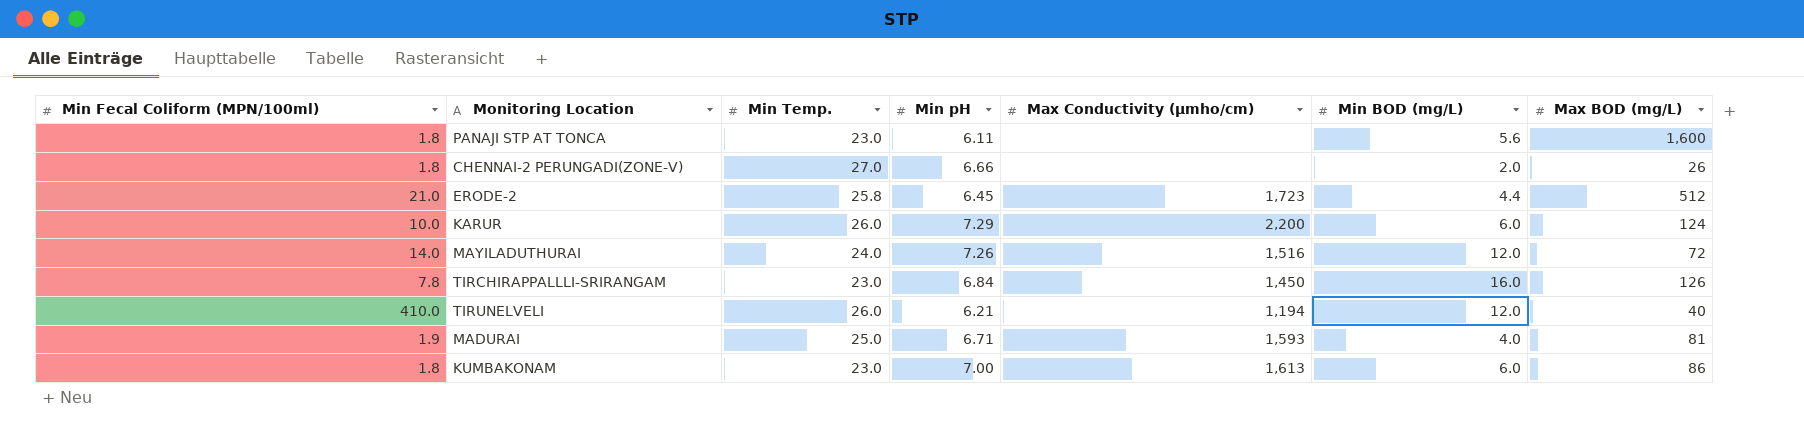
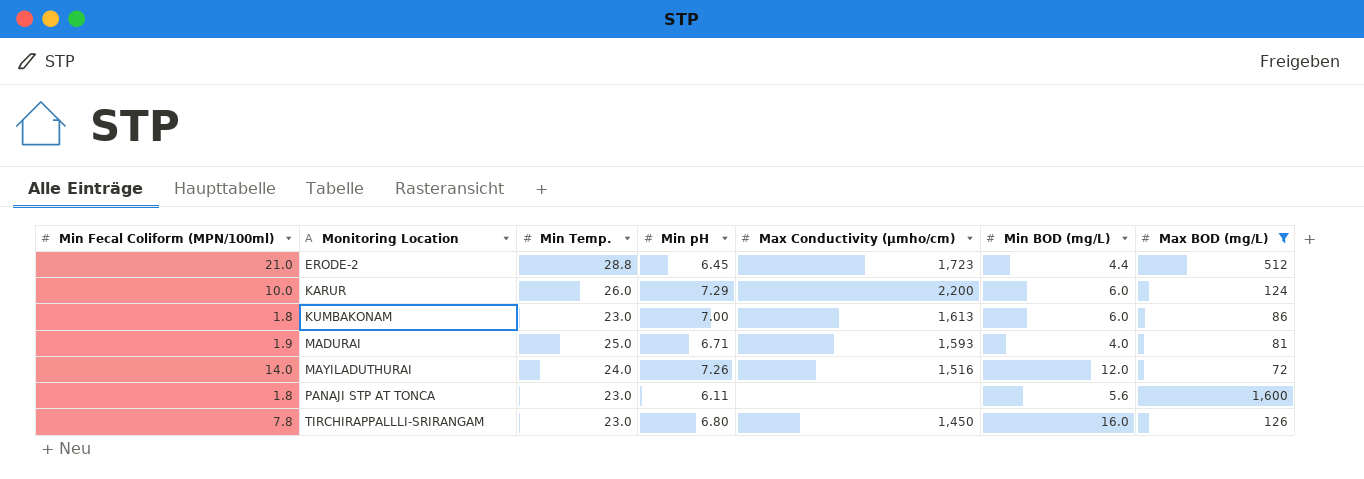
filter: none -> Max BOD (mg/L) >= 72
row order: none -> Monitoring Location ascending
ERODE-2 | Min Temp.: 25.8 -> 28.8
TIRCHIRAPPALLLI-SRIRANGAM | Min pH: 6.84 -> 6.80

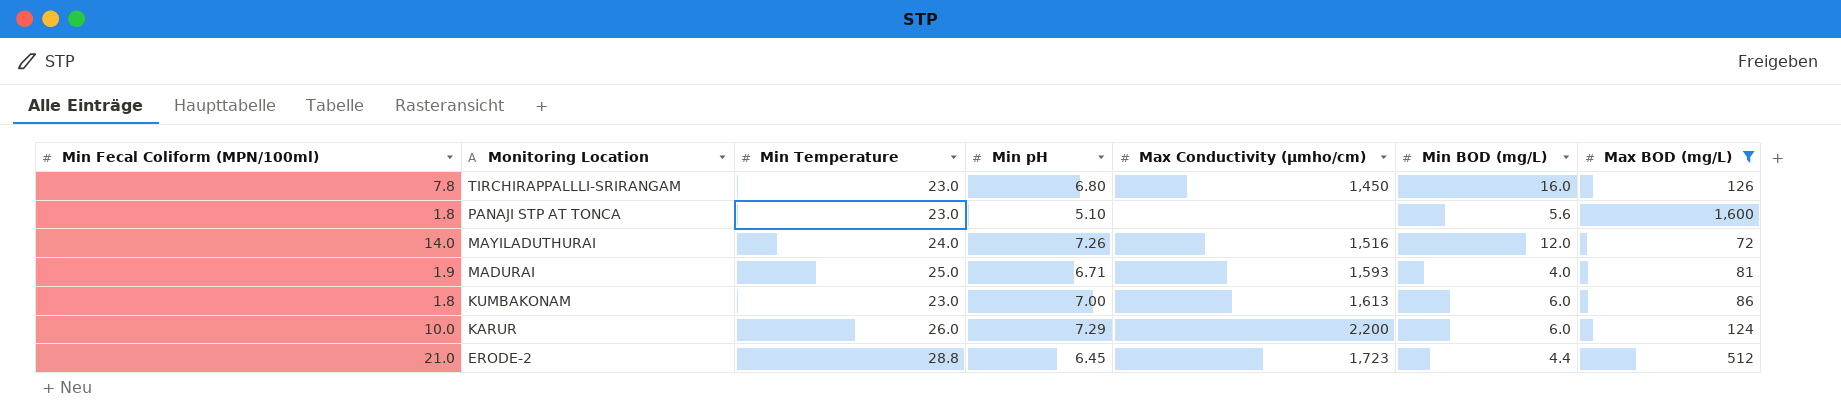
row order: Monitoring Location ascending -> Monitoring Location descending
column name: Min Temp. -> Min Temperature
PANAJI STP AT TONCA | Min pH: 6.11 -> 5.10

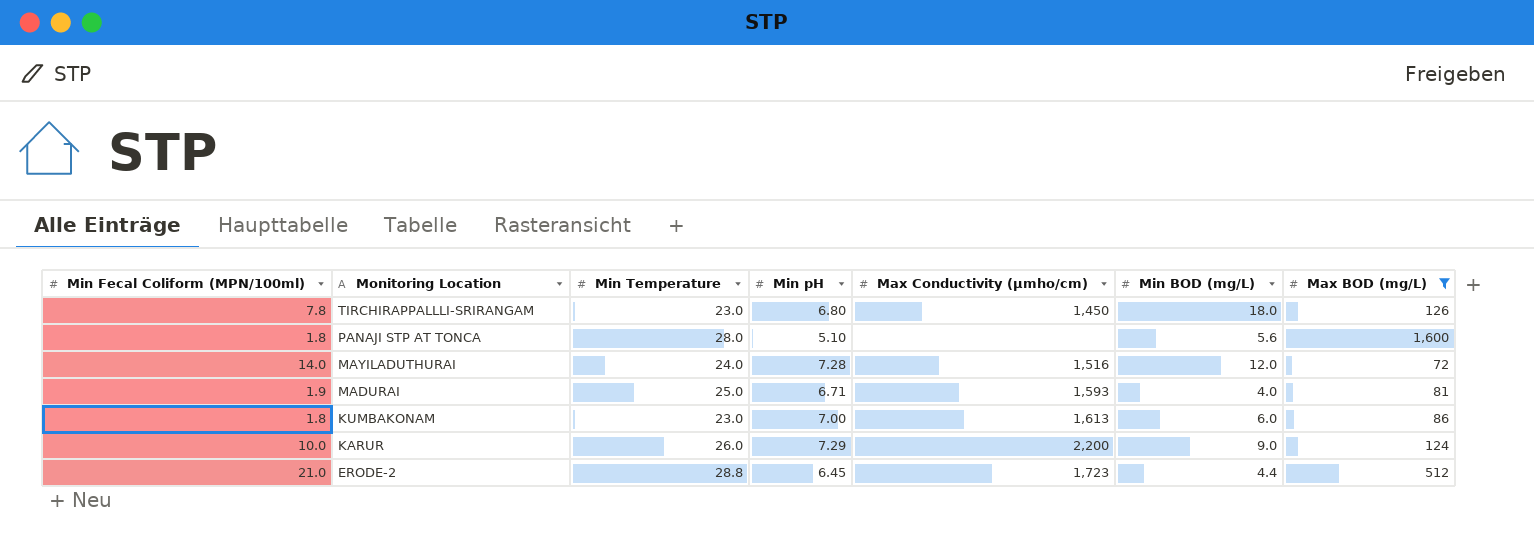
TIRCHIRAPPALLLI-SRIRANGAM | Min BOD (mg/L): 16.0 -> 18.0
PANAJI STP AT TONCA | Min Temperature: 23.0 -> 28.0
MAYILADUTHURAI | Min pH: 7.26 -> 7.28
KARUR | Min BOD (mg/L): 6.0 -> 9.0

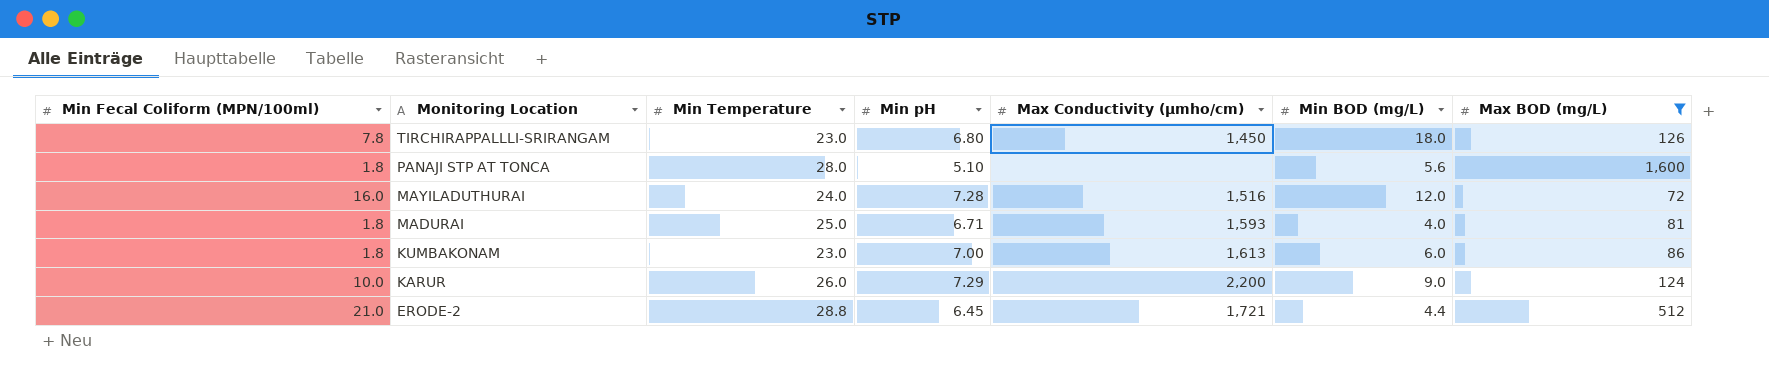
MAYILADUTHURAI | Min Fecal Coliform (MPN/100ml): 14.0 -> 16.0
MADURAI | Min Fecal Coliform (MPN/100ml): 1.9 -> 1.8
ERODE-2 | Max Conductivity (µmho/cm): 1,723 -> 1,721

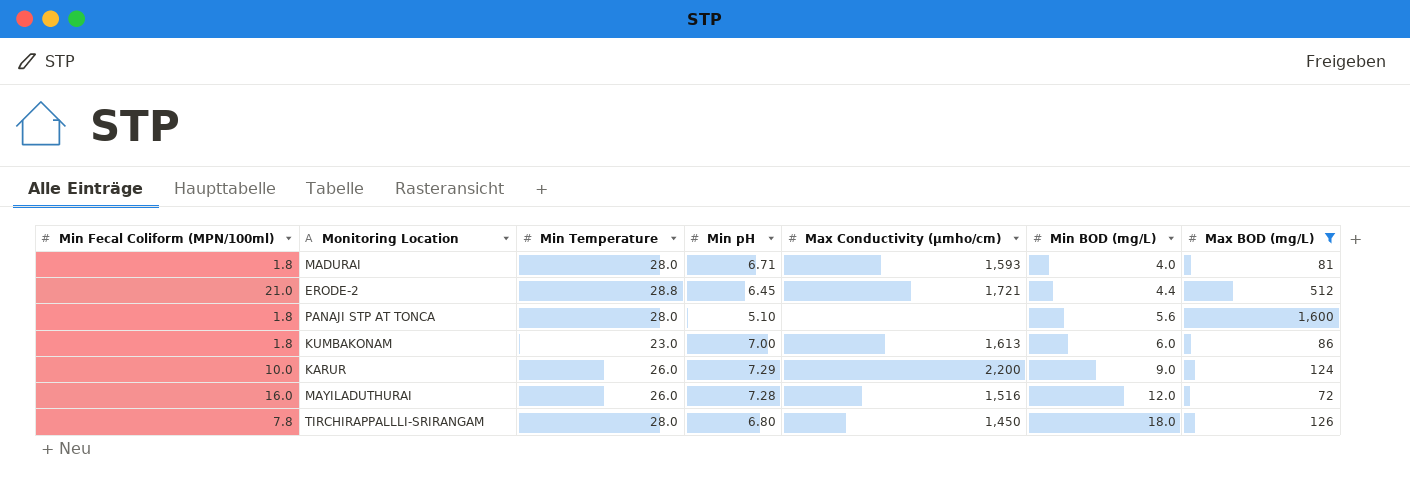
row order: Monitoring Location descending -> Min BOD (mg/L) ascending
MADURAI | Min Temperature: 25.0 -> 28.0
MAYILADUTHURAI | Min Temperature: 24.0 -> 26.0
TIRCHIRAPPALLLI-SRIRANGAM | Min Temperature: 23.0 -> 28.0

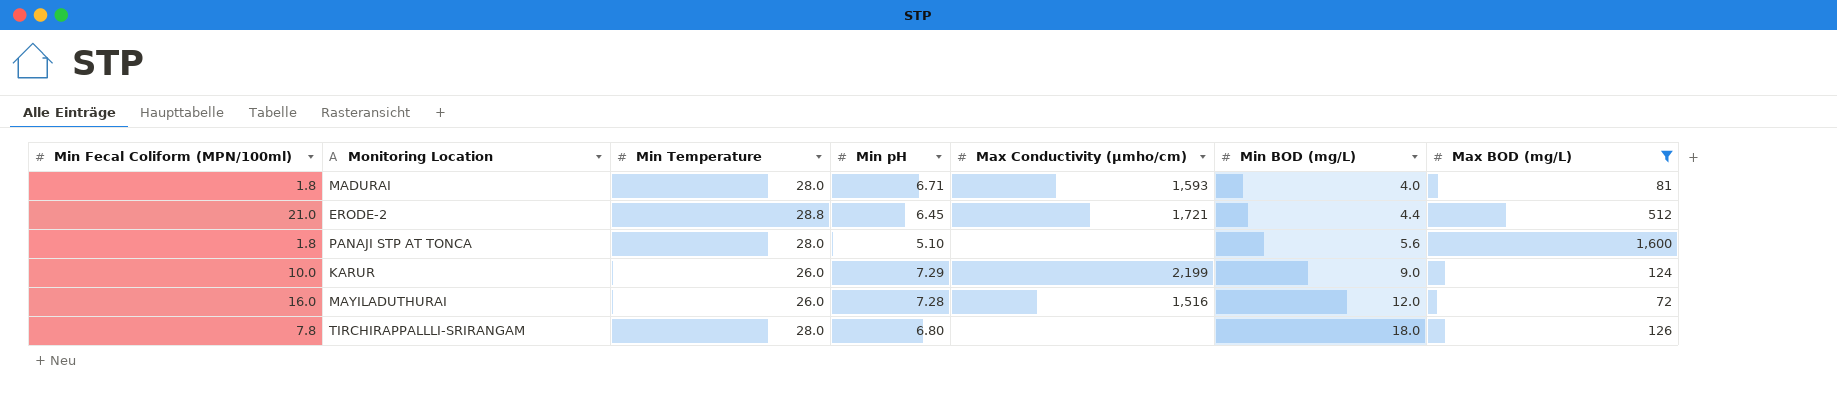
row KUMBAKONAM: 1.8 | 23.0 | 7.00 | 1,613 | 6.0 | 86 -> none
KARUR | Max Conductivity (µmho/cm): 2,200 -> 2,199
TIRCHIRAPPALLLI-SRIRANGAM | Max Conductivity (µmho/cm): 1,450 -> none

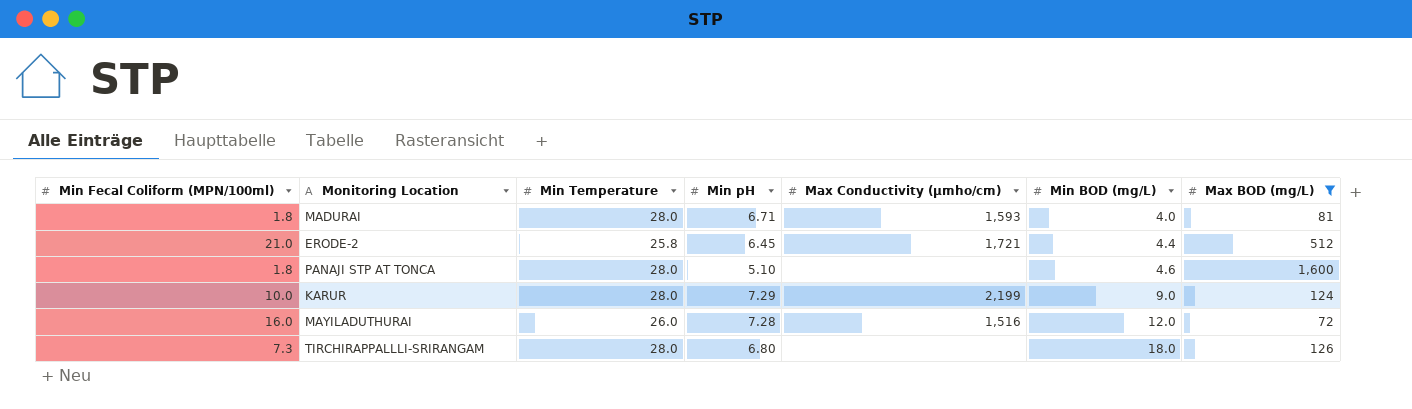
ERODE-2 | Min Temperature: 28.8 -> 25.8
PANAJI STP AT TONCA | Min BOD (mg/L): 5.6 -> 4.6
KARUR | Min Temperature: 26.0 -> 28.0
TIRCHIRAPPALLLI-SRIRANGAM | Min Fecal Coliform (MPN/100ml): 7.8 -> 7.3

